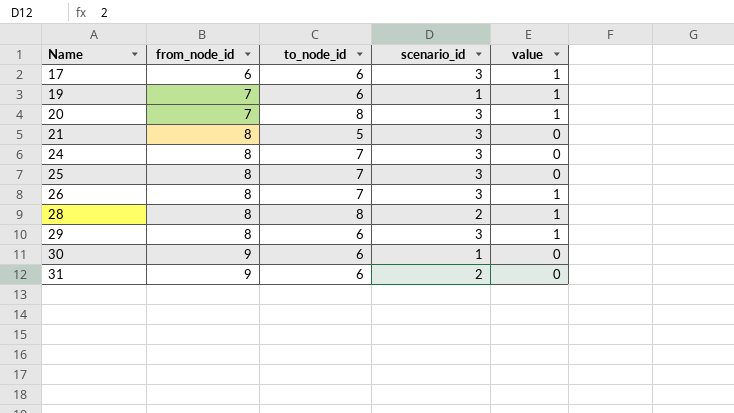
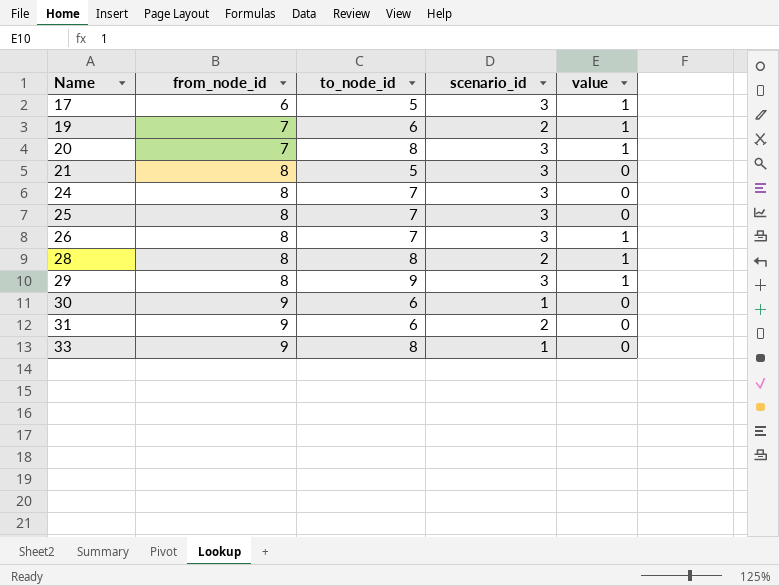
17 | to_node_id: 6 -> 5
19 | scenario_id: 1 -> 2
29 | to_node_id: 6 -> 9
row 33: none -> 9 | 8 | 1 | 0

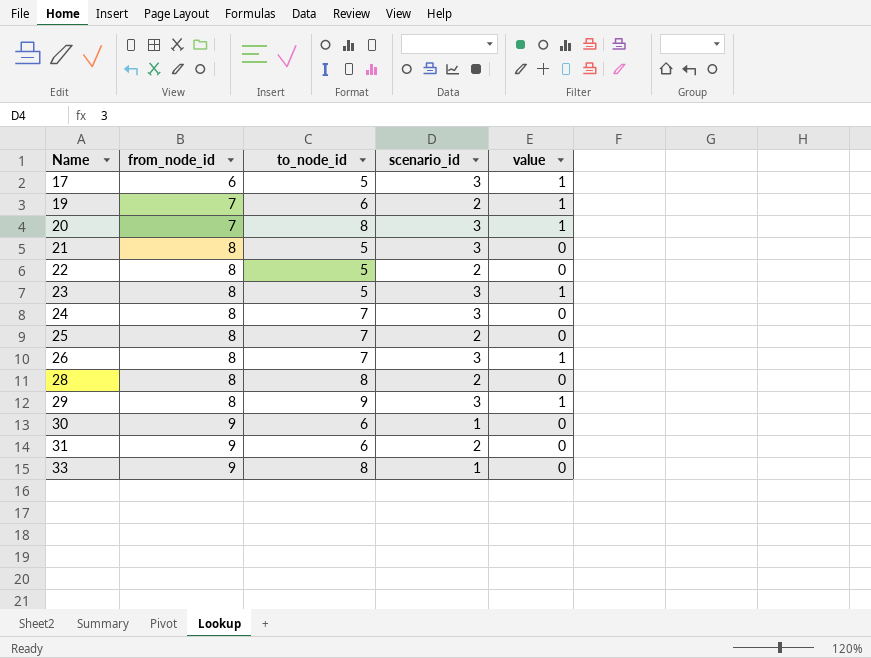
row 22: none -> 8 | 5 | 2 | 0
row 23: none -> 8 | 5 | 3 | 1
25 | scenario_id: 3 -> 2
28 | value: 1 -> 0

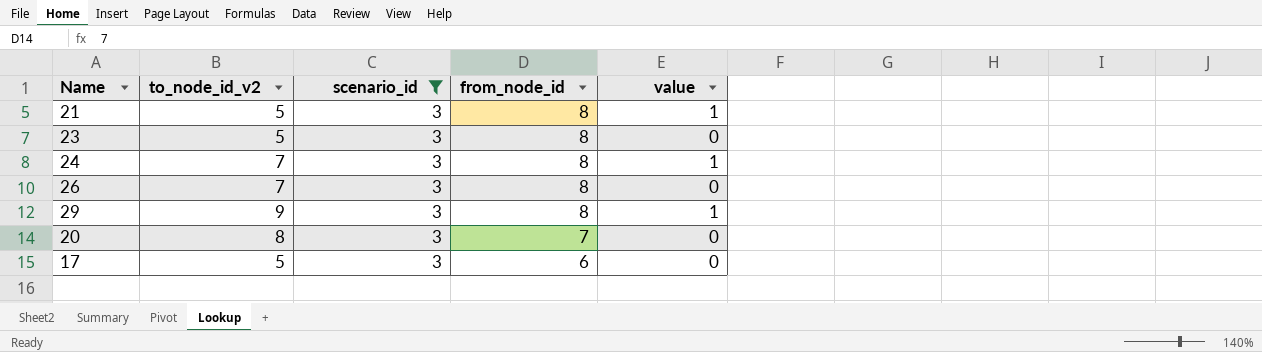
filter: none -> scenario_id = 3
row order: Name ascending -> from_node_id descending
column name: to_node_id -> to_node_id_v2
column from_node_id | position: 2 -> 4
21 | value: 0 -> 1
23 | value: 1 -> 0
24 | value: 0 -> 1
26 | value: 1 -> 0
20 | value: 1 -> 0
17 | value: 1 -> 0

